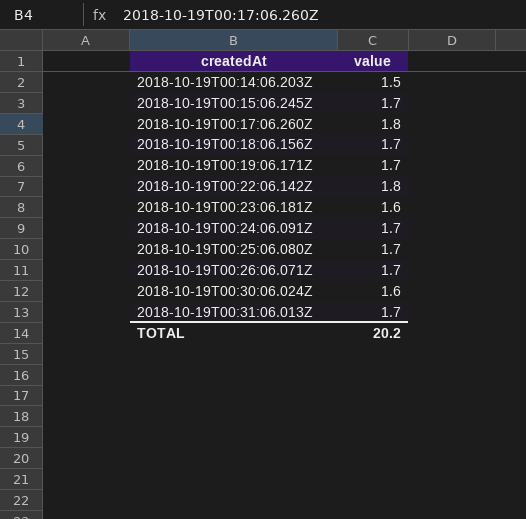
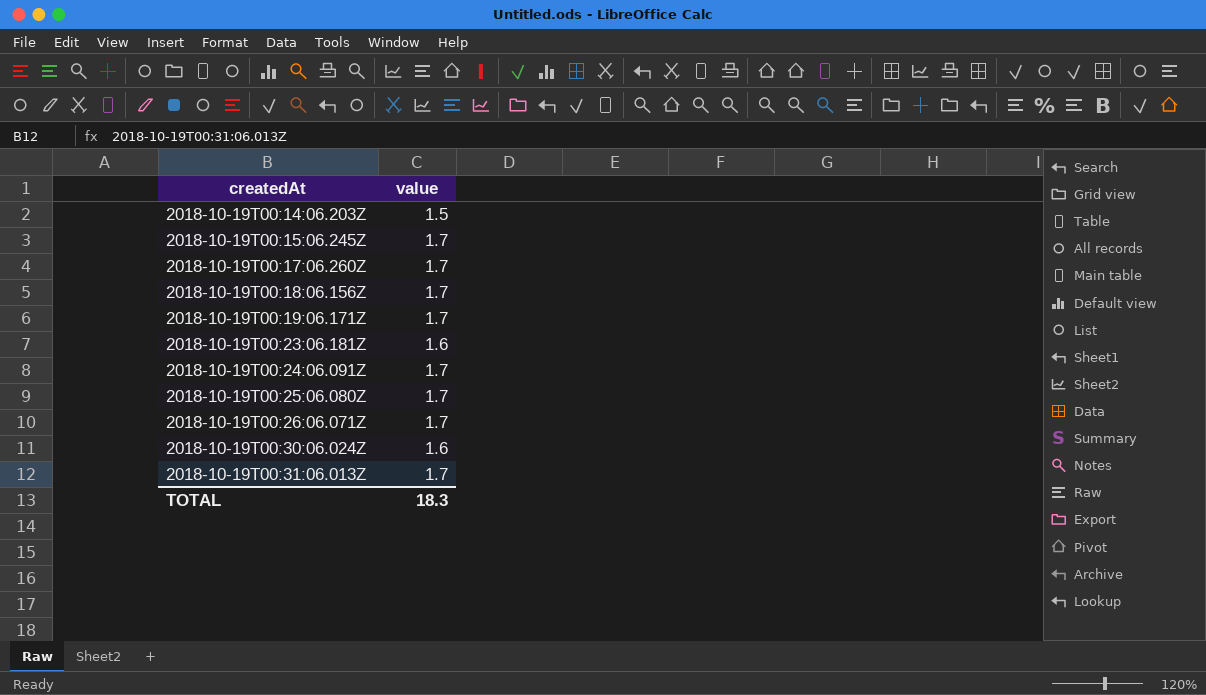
row 2018-10-19T00:22:06.142Z: 1.8 -> none
2018-10-19T00:17:06.260Z | value: 1.8 -> 1.7
TOTAL | value: 20.2 -> 18.3

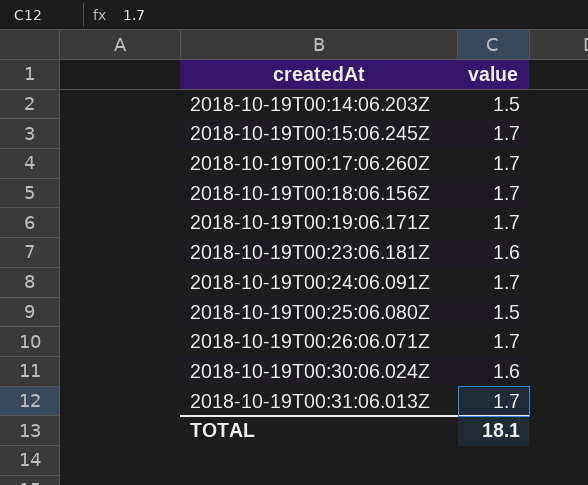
2018-10-19T00:25:06.080Z | value: 1.7 -> 1.5
TOTAL | value: 18.3 -> 18.1

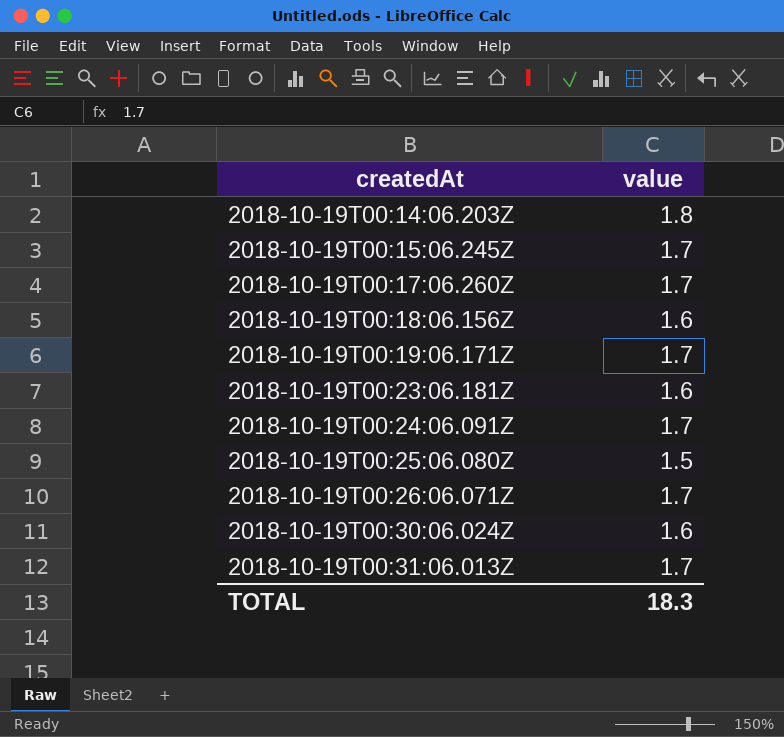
2018-10-19T00:14:06.203Z | value: 1.5 -> 1.8
2018-10-19T00:18:06.156Z | value: 1.7 -> 1.6
TOTAL | value: 18.1 -> 18.3

